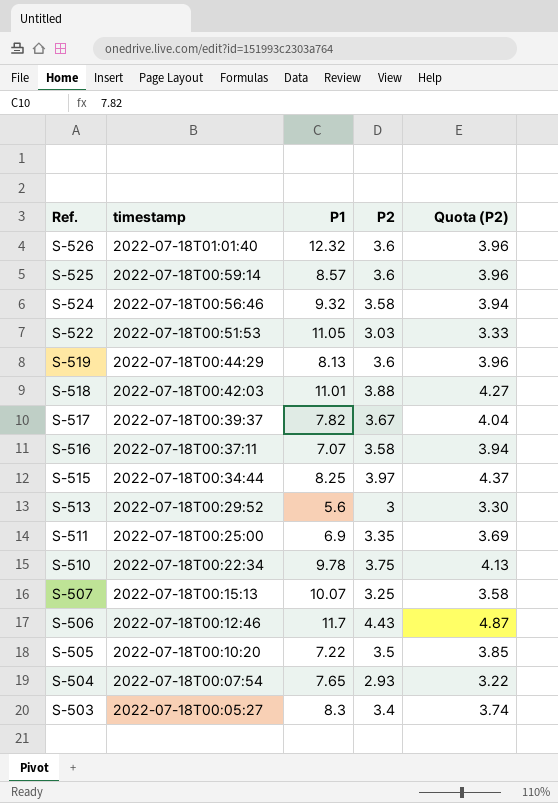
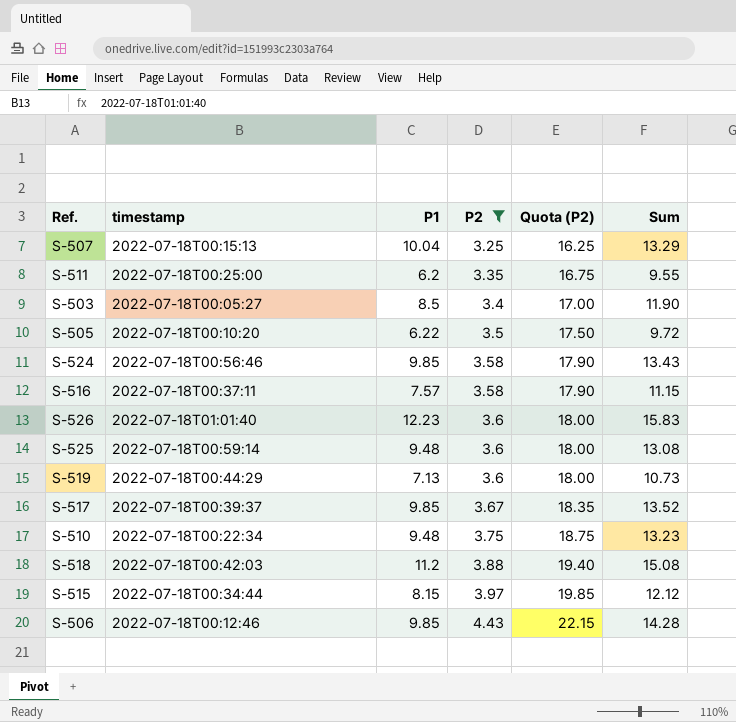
filter: none -> P2 >= 3.25
row order: Ref. descending -> P2 ascending
column Quota (P2) | formula: [P2] * 1.1 -> [P2] * 5
column Sum | formula: none -> [P1] + [P2]
S-507 | P1: 10.07 -> 10.04
S-511 | P1: 6.9 -> 6.2
S-503 | P1: 8.3 -> 8.5
S-505 | P1: 7.22 -> 6.22
S-524 | P1: 9.32 -> 9.85
S-516 | P1: 7.07 -> 7.57
S-526 | P1: 12.32 -> 12.23
S-525 | P1: 8.57 -> 9.48
S-519 | P1: 8.13 -> 7.13
S-517 | P1: 7.82 -> 9.85
S-510 | P1: 9.78 -> 9.48
S-518 | P1: 11.01 -> 11.2
S-515 | P1: 8.25 -> 8.15
S-506 | P1: 11.7 -> 9.85

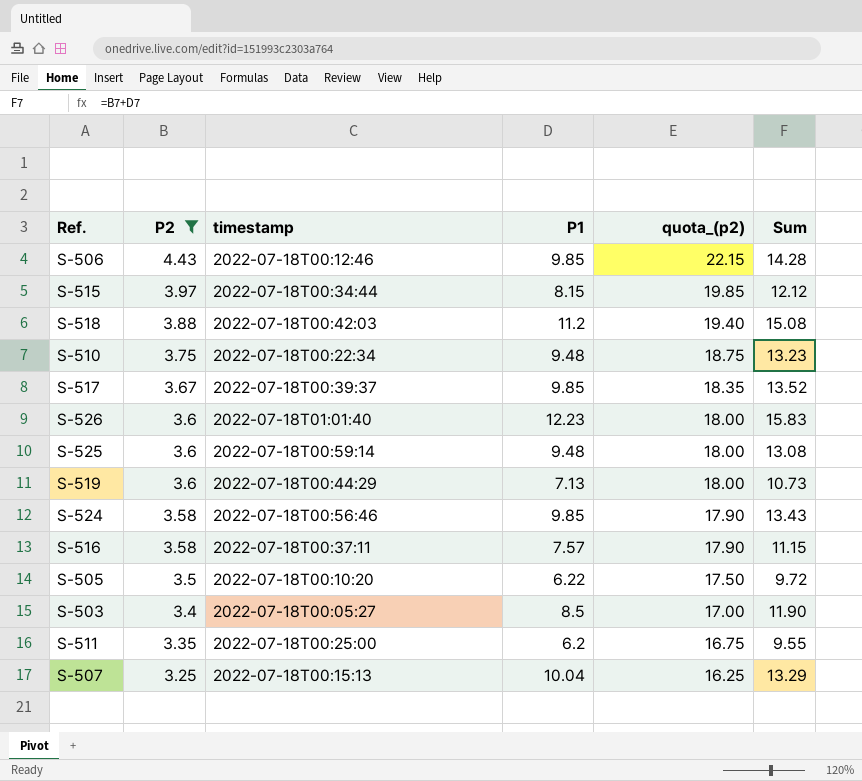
row order: P2 ascending -> P2 descending
column P2 | position: 4 -> 2
column name: Quota (P2) -> quota_(p2)

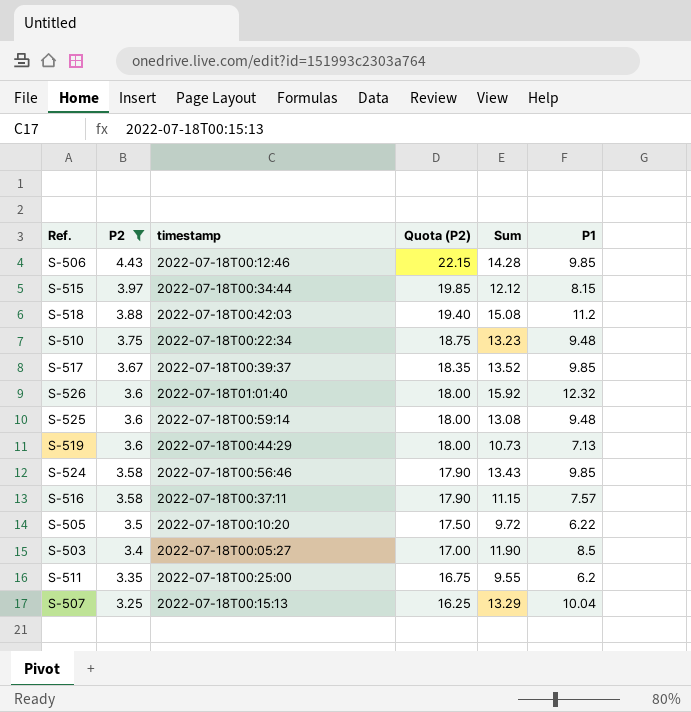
column name: quota_(p2) -> Quota (P2)
column P1 | position: 4 -> 6
S-526 | Sum: 15.83 -> 15.92
S-526 | P1: 12.23 -> 12.32

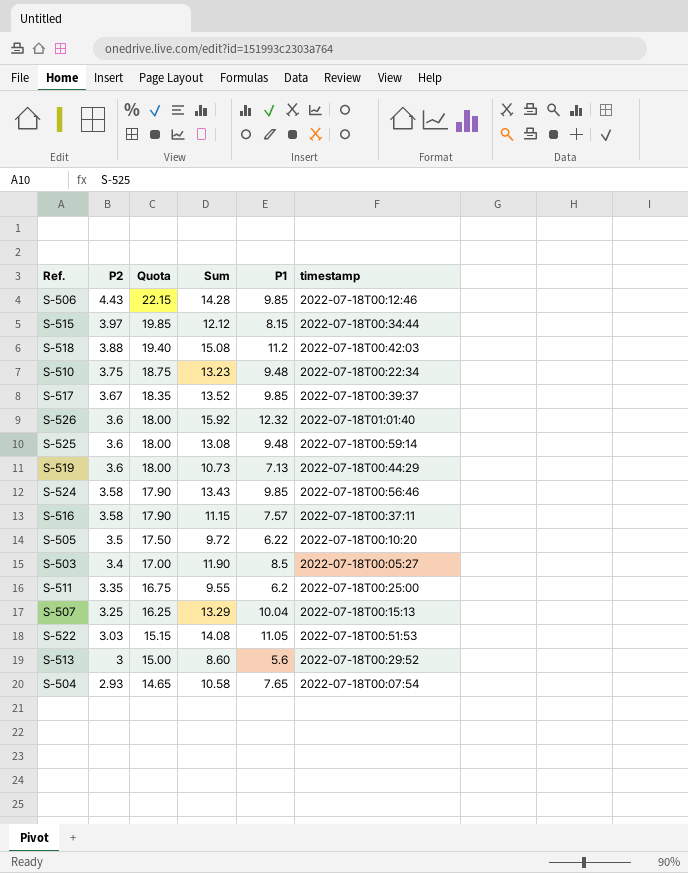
filter: P2 >= 3.25 -> none
column name: Quota (P2) -> Quota
column timestamp | position: 3 -> 6

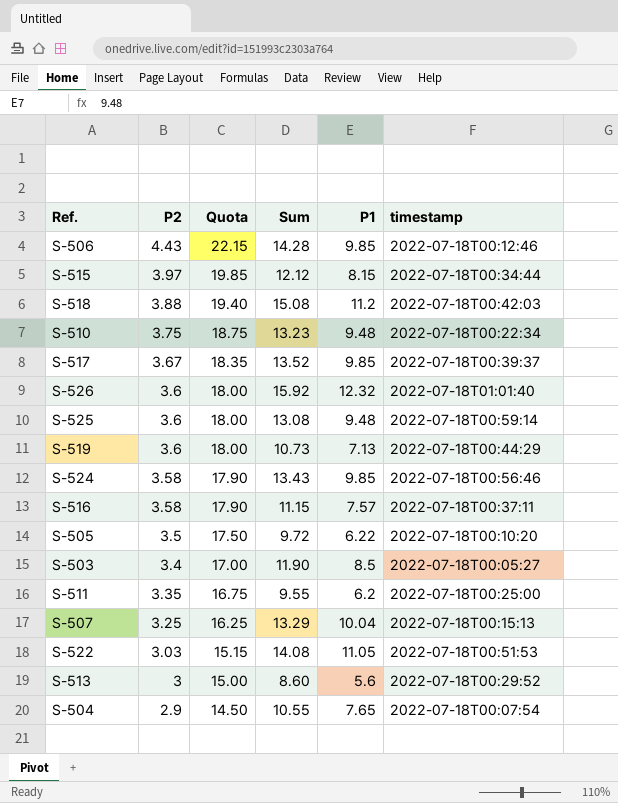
S-504 | P2: 2.93 -> 2.9
S-504 | Quota: 14.65 -> 14.50
S-504 | Sum: 10.58 -> 10.55

